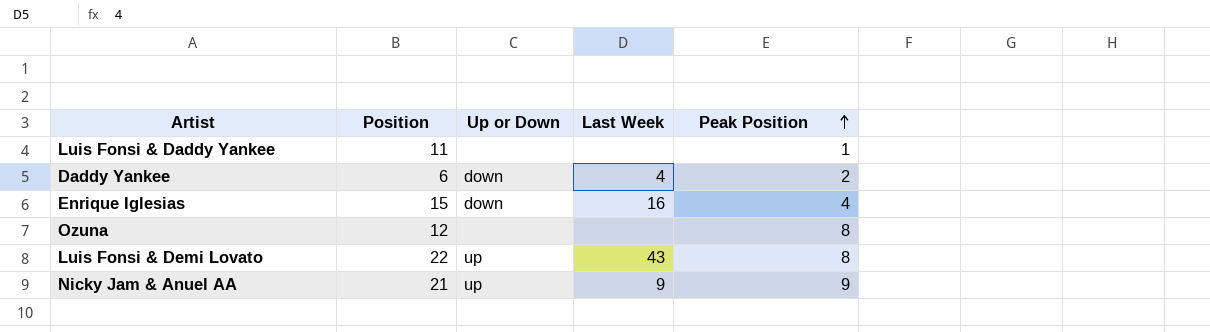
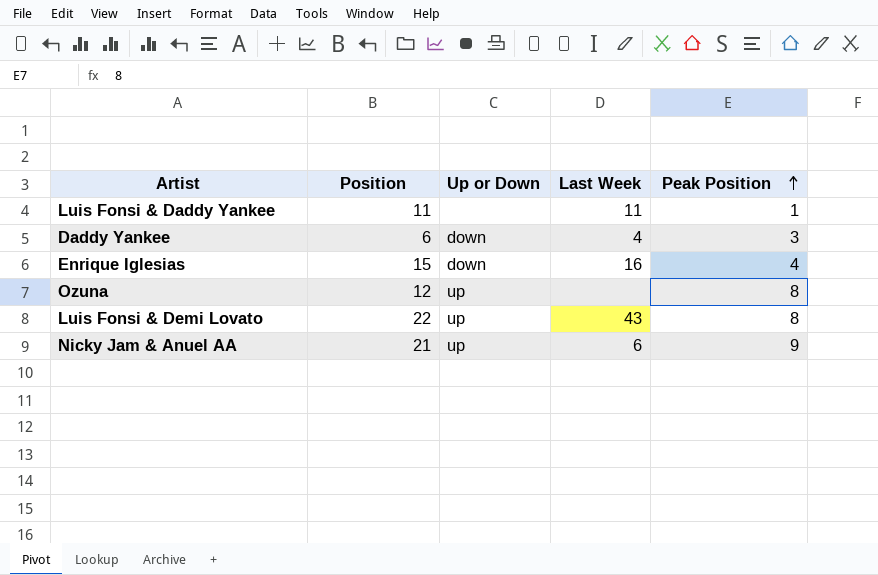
Luis Fonsi & Daddy Yankee | Last Week: none -> 11
Daddy Yankee | Peak Position: 2 -> 3
Ozuna | Up or Down: none -> up
Nicky Jam & Anuel AA | Last Week: 9 -> 6

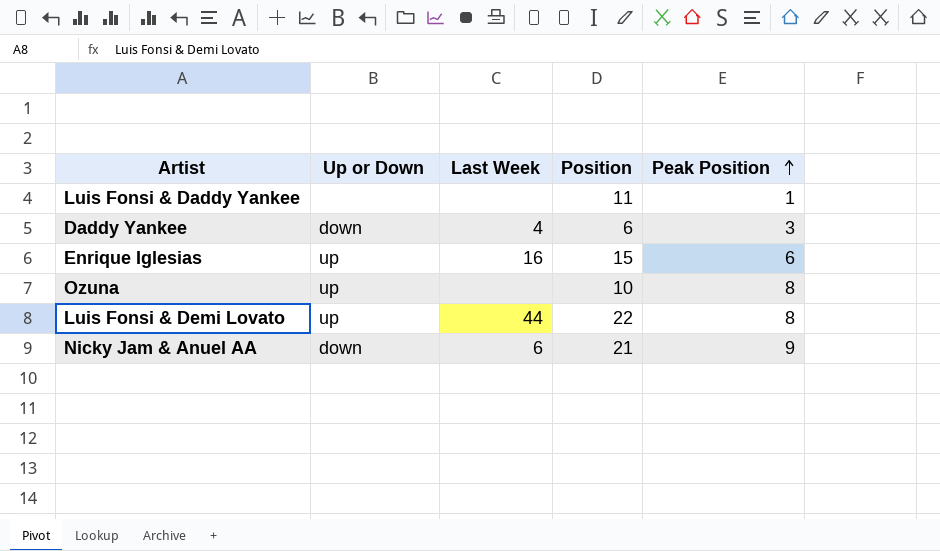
column Position | position: 2 -> 4
Luis Fonsi & Daddy Yankee | Last Week: 11 -> none
Enrique Iglesias | Up or Down: down -> up
Enrique Iglesias | Peak Position: 4 -> 6
Ozuna | Position: 12 -> 10
Luis Fonsi & Demi Lovato | Last Week: 43 -> 44
Nicky Jam & Anuel AA | Up or Down: up -> down

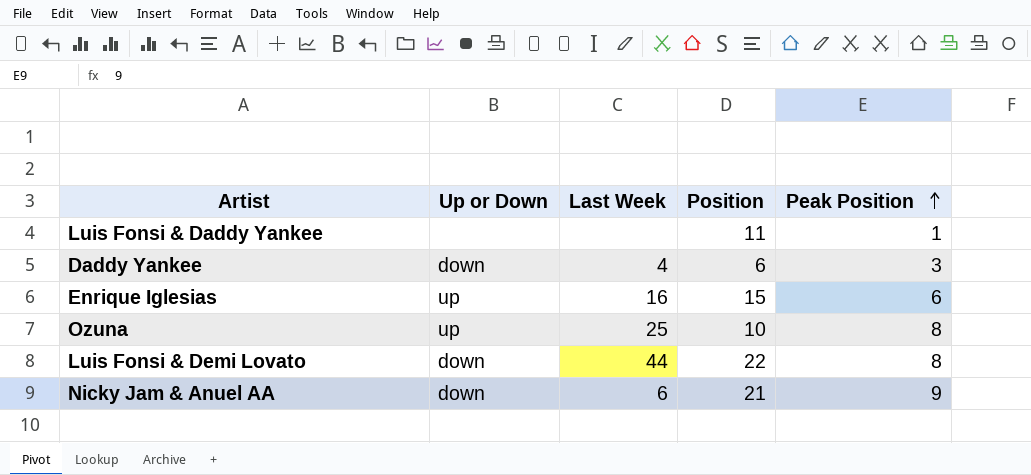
Ozuna | Last Week: none -> 25
Luis Fonsi & Demi Lovato | Up or Down: up -> down

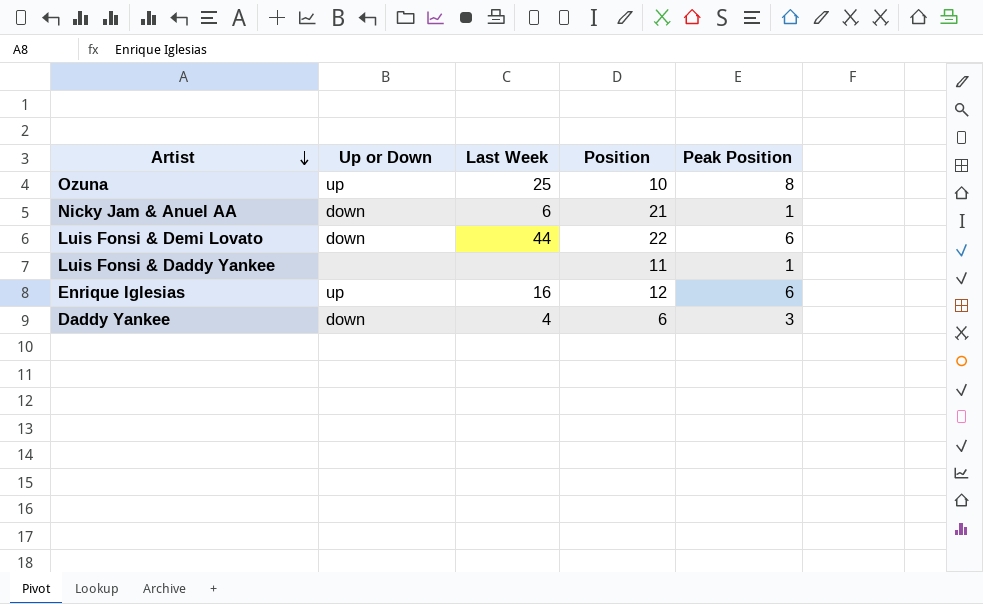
row order: Peak Position ascending -> Artist descending
Nicky Jam & Anuel AA | Peak Position: 9 -> 1
Luis Fonsi & Demi Lovato | Peak Position: 8 -> 6
Enrique Iglesias | Position: 15 -> 12

